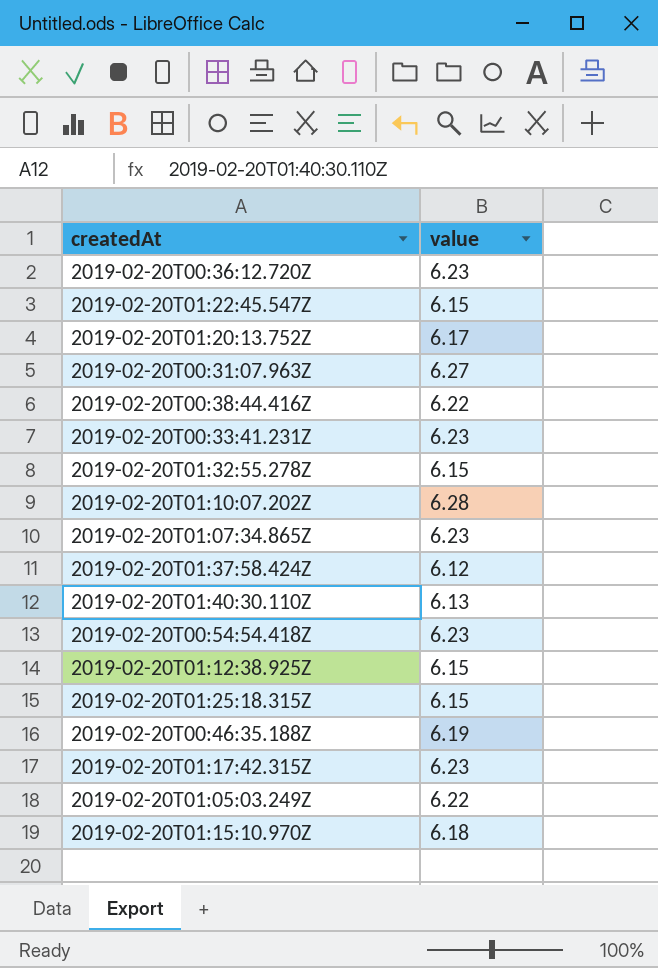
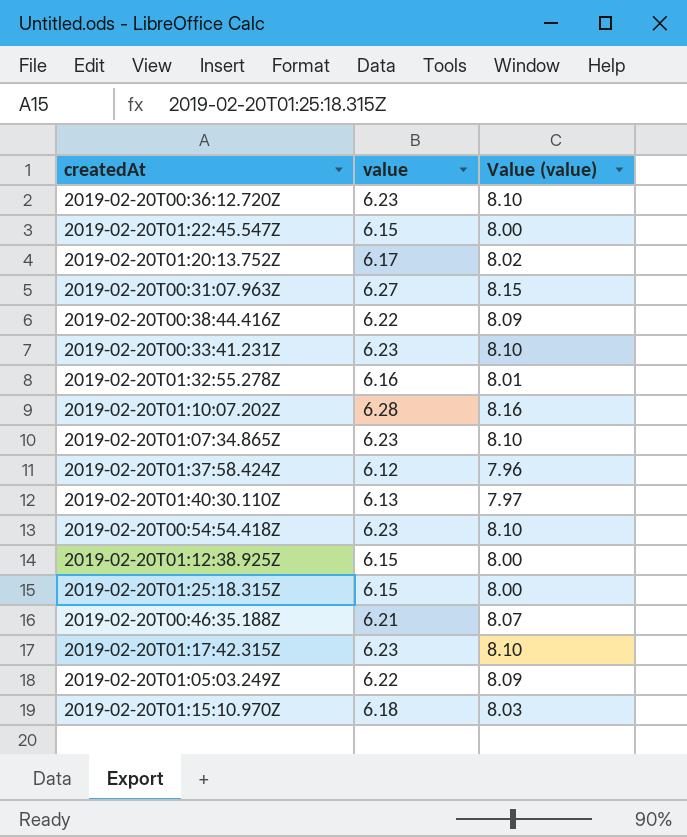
column Value (value) | formula: none -> [value] * 1.3
2019-02-20T01:32:55.278Z | value: 6.15 -> 6.16
2019-02-20T00:46:35.188Z | value: 6.19 -> 6.21

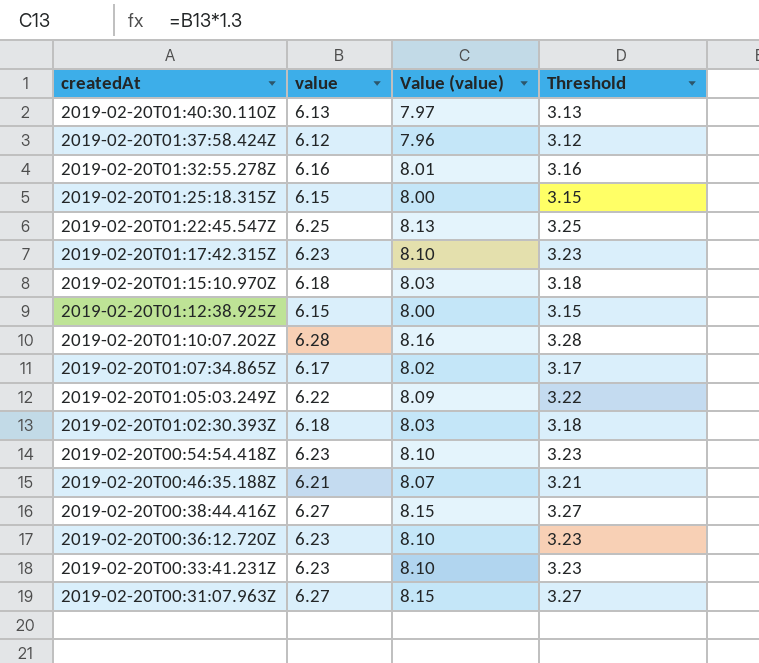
row order: none -> createdAt descending
column Threshold | formula: none -> [value] - 3
row 2019-02-20T01:20:13.752Z: 6.17 | 8.02 -> none
2019-02-20T01:22:45.547Z | value: 6.15 -> 6.25
2019-02-20T01:22:45.547Z | Value (value): 8.00 -> 8.13
2019-02-20T01:07:34.865Z | value: 6.23 -> 6.17
2019-02-20T01:07:34.865Z | Value (value): 8.10 -> 8.02
row 2019-02-20T01:02:30.393Z: none -> 6.18 | 8.03 | 3.18
2019-02-20T00:38:44.416Z | value: 6.22 -> 6.27
2019-02-20T00:38:44.416Z | Value (value): 8.09 -> 8.15

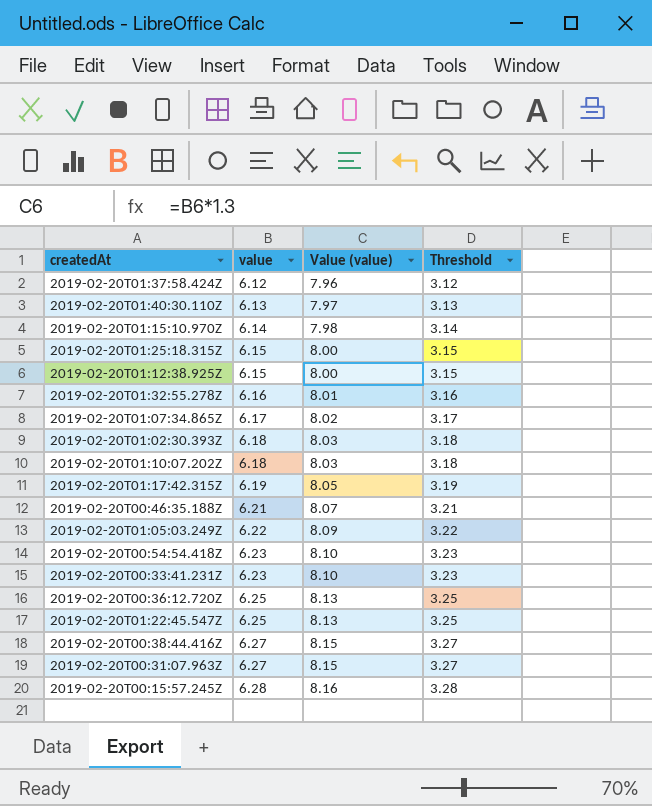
row order: createdAt descending -> value ascending
2019-02-20T01:15:10.970Z | value: 6.18 -> 6.14
2019-02-20T01:15:10.970Z | Value (value): 8.03 -> 7.98
2019-02-20T01:15:10.970Z | Threshold: 3.18 -> 3.14
2019-02-20T01:10:07.202Z | value: 6.28 -> 6.18
2019-02-20T01:10:07.202Z | Value (value): 8.16 -> 8.03
2019-02-20T01:10:07.202Z | Threshold: 3.28 -> 3.18
2019-02-20T01:17:42.315Z | value: 6.23 -> 6.19
2019-02-20T01:17:42.315Z | Value (value): 8.10 -> 8.05
2019-02-20T01:17:42.315Z | Threshold: 3.23 -> 3.19
2019-02-20T00:36:12.720Z | value: 6.23 -> 6.25
2019-02-20T00:36:12.720Z | Value (value): 8.10 -> 8.13
2019-02-20T00:36:12.720Z | Threshold: 3.23 -> 3.25
row 2019-02-20T00:15:57.245Z: none -> 6.28 | 8.16 | 3.28

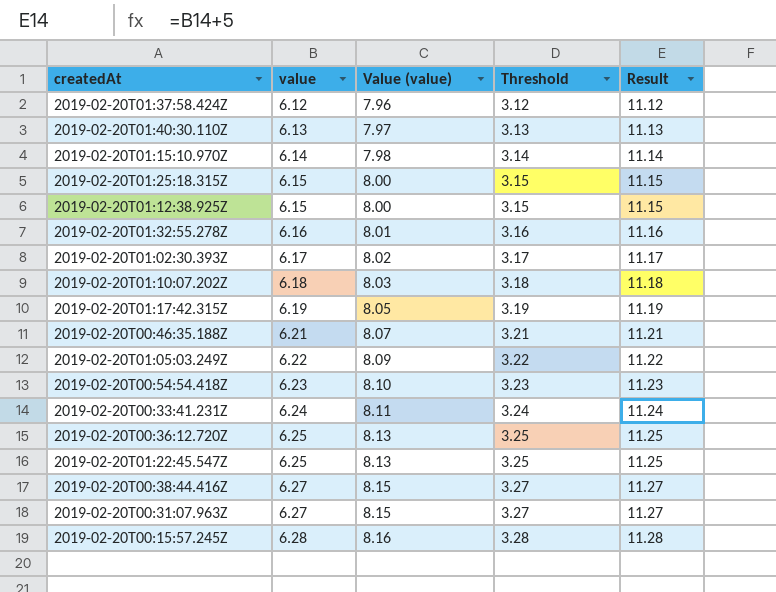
column Result | formula: none -> [value] + 5
row 2019-02-20T01:07:34.865Z: 6.17 | 8.02 | 3.17 -> none
2019-02-20T01:02:30.393Z | value: 6.18 -> 6.17
2019-02-20T01:02:30.393Z | Value (value): 8.03 -> 8.02
2019-02-20T01:02:30.393Z | Threshold: 3.18 -> 3.17
2019-02-20T00:33:41.231Z | value: 6.23 -> 6.24
2019-02-20T00:33:41.231Z | Value (value): 8.10 -> 8.11
2019-02-20T00:33:41.231Z | Threshold: 3.23 -> 3.24

